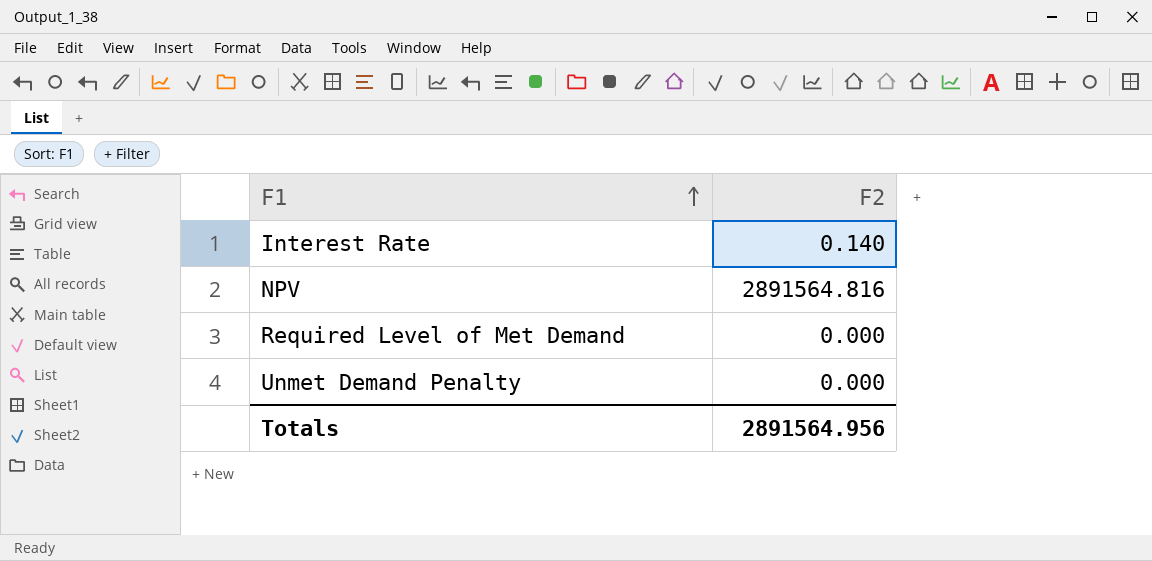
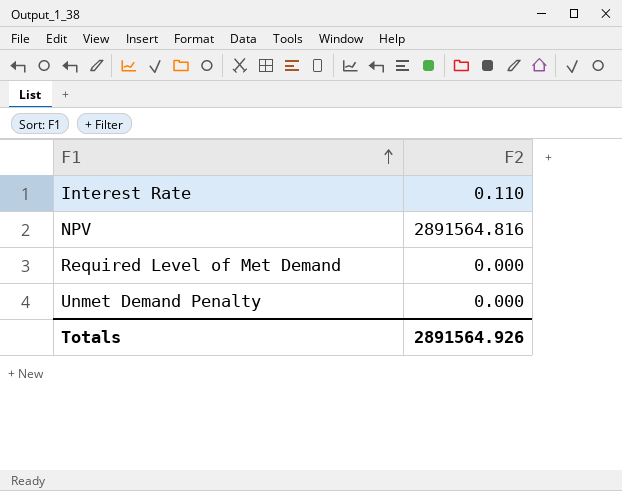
Interest Rate | F2: 0.140 -> 0.110
Totals | F2: 2891564.956 -> 2891564.926

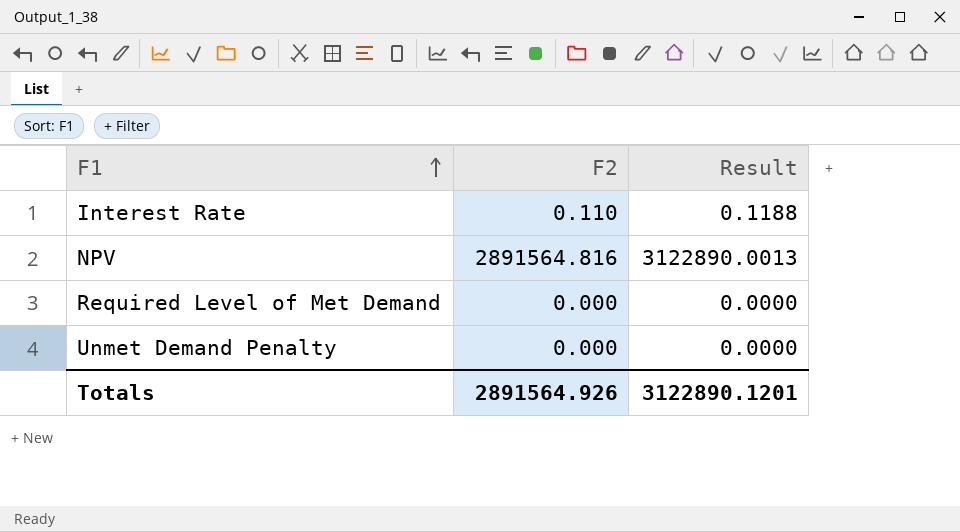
column Result | formula: none -> [F2] * 1.08

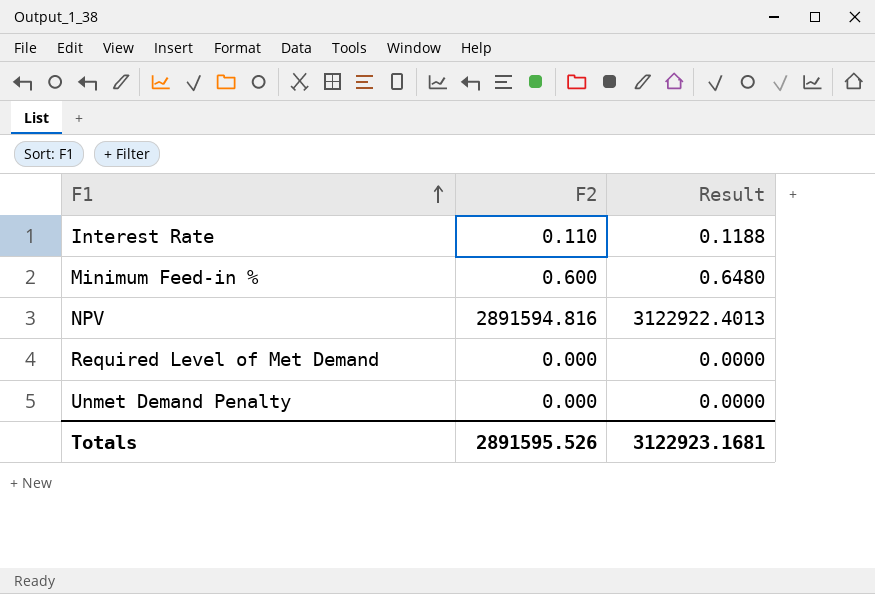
row Minimum Feed-in %: none -> 0.600 | 0.6480
NPV | F2: 2891564.816 -> 2891594.816
NPV | Result: 3122890.0013 -> 3122922.4013
Totals | F2: 2891564.926 -> 2891595.526
Totals | Result: 3122890.1201 -> 3122923.1681

